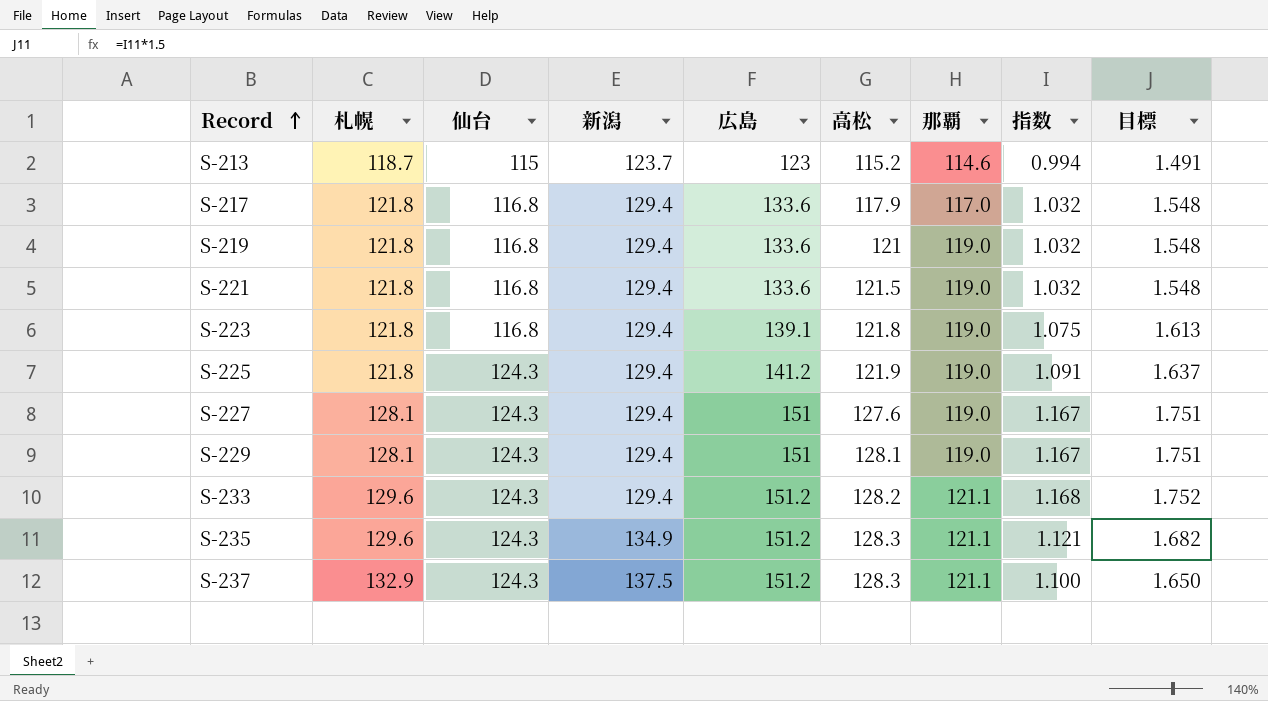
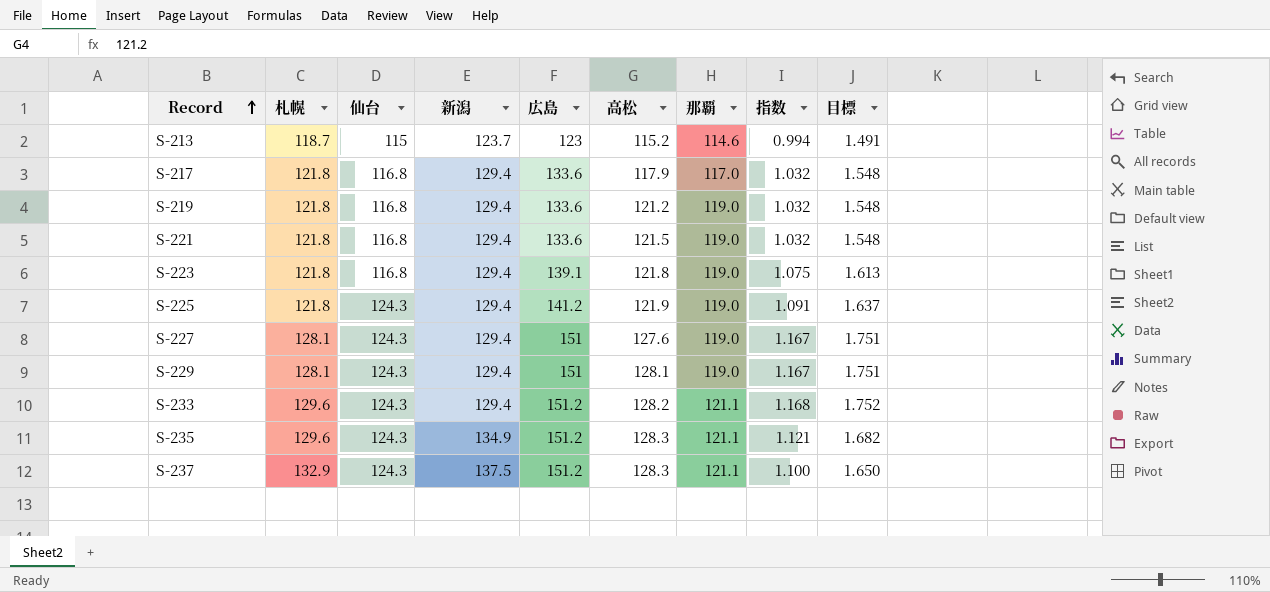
S-219 | 高松: 121 -> 121.2

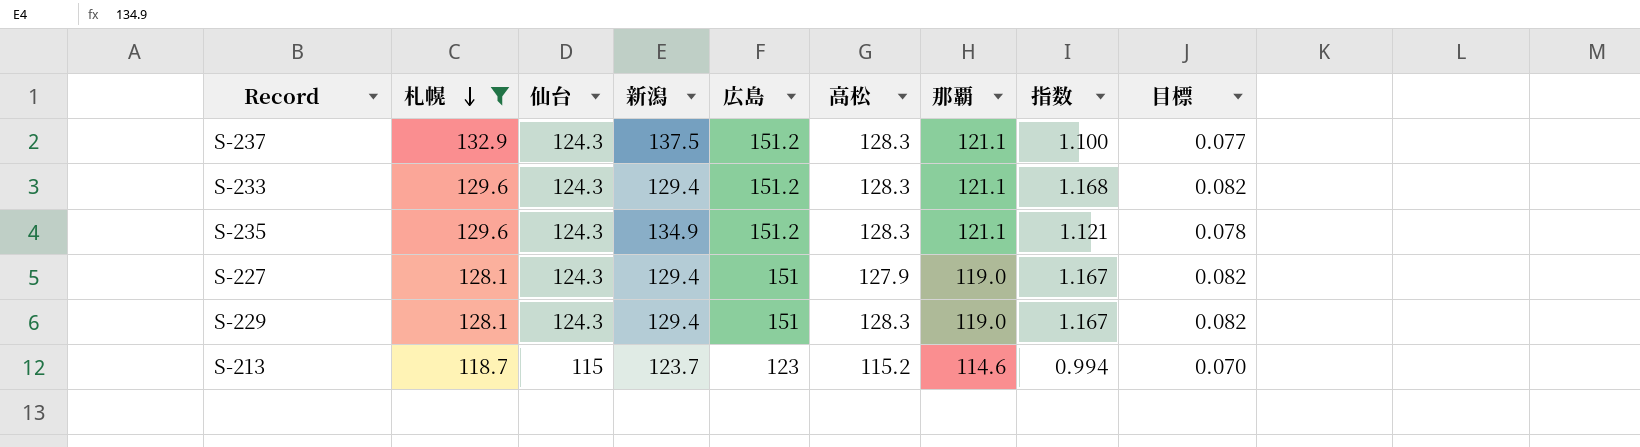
filter: none -> 札幌 != 121.8
row order: Record ascending -> 札幌 descending
column 目標 | formula: [指数] * 1.5 -> [指数] * 0.07
S-233 | 高松: 128.2 -> 128.3
S-227 | 高松: 127.6 -> 127.9
S-229 | 高松: 128.1 -> 128.3

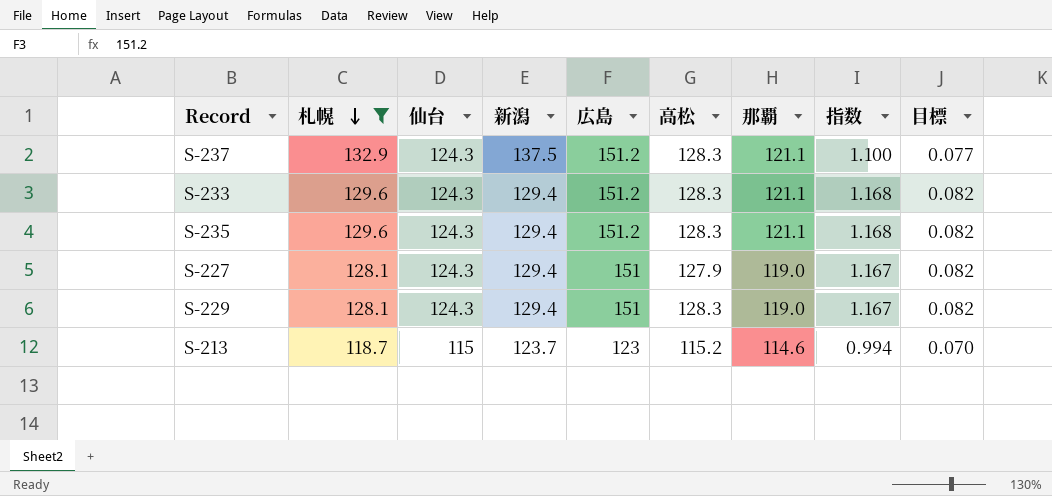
S-235 | 新潟: 134.9 -> 129.4
S-235 | 指数: 1.121 -> 1.168
S-235 | 目標: 0.078 -> 0.082

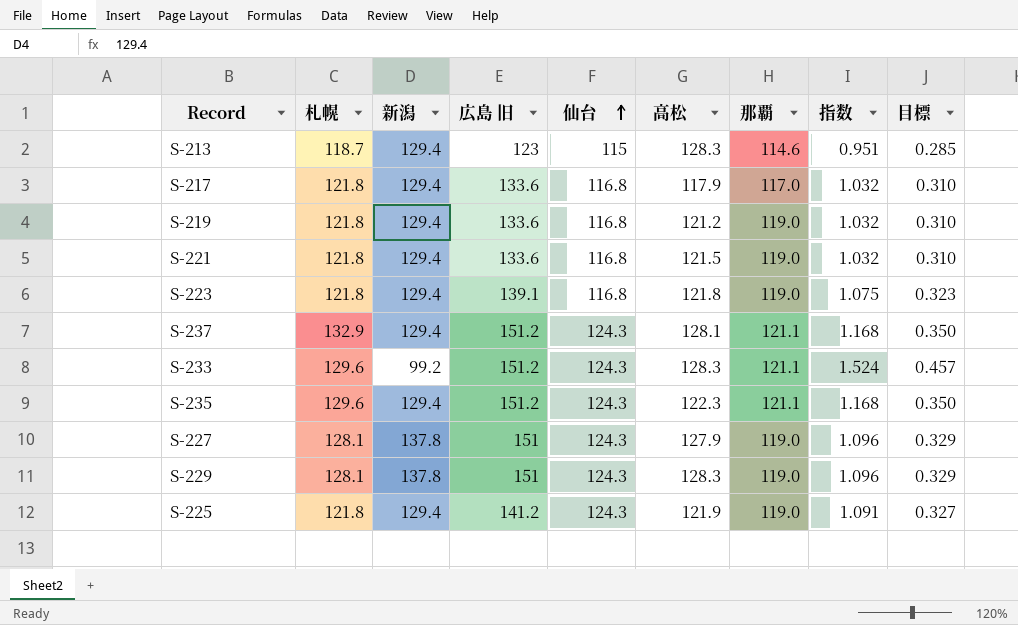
filter: 札幌 != 121.8 -> none
row order: 札幌 descending -> 仙台 ascending
column name: 広島 -> 広島 旧
column 仙台 | position: 3 -> 5
column 目標 | formula: [指数] * 0.07 -> [指数] * 0.3
S-213 | 新潟: 123.7 -> 129.4
S-213 | 高松: 115.2 -> 128.3
S-213 | 指数: 0.994 -> 0.951
S-237 | 新潟: 137.5 -> 129.4
S-237 | 高松: 128.3 -> 128.1
S-237 | 指数: 1.100 -> 1.168
S-233 | 新潟: 129.4 -> 99.2
S-233 | 指数: 1.168 -> 1.524
S-235 | 高松: 128.3 -> 122.3
S-227 | 新潟: 129.4 -> 137.8
S-227 | 指数: 1.167 -> 1.096
S-229 | 新潟: 129.4 -> 137.8
S-229 | 指数: 1.167 -> 1.096

